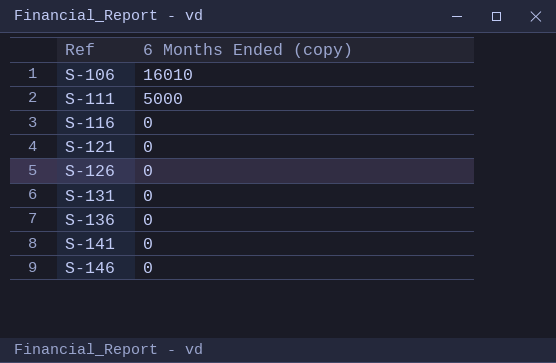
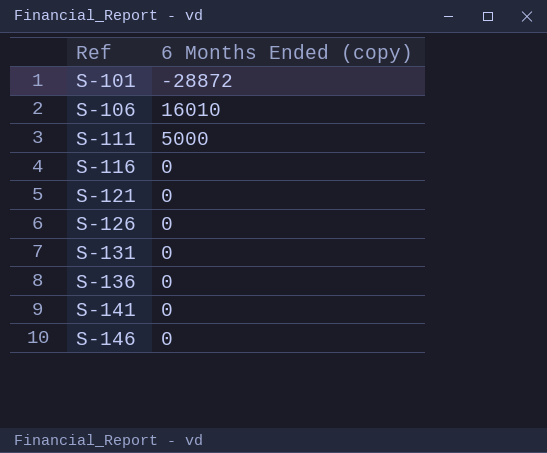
row S-101: none -> -28872

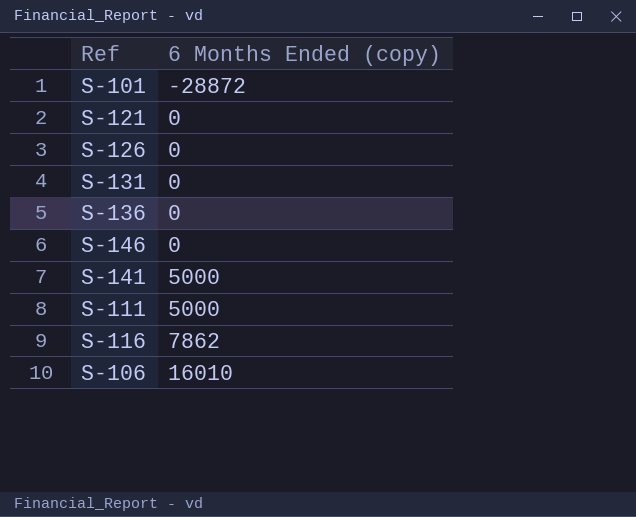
row order: Ref ascending -> 6 Months Ended (copy) ascending
S-141 | 6 Months Ended (copy): 0 -> 5000
S-116 | 6 Months Ended (copy): 0 -> 7862

